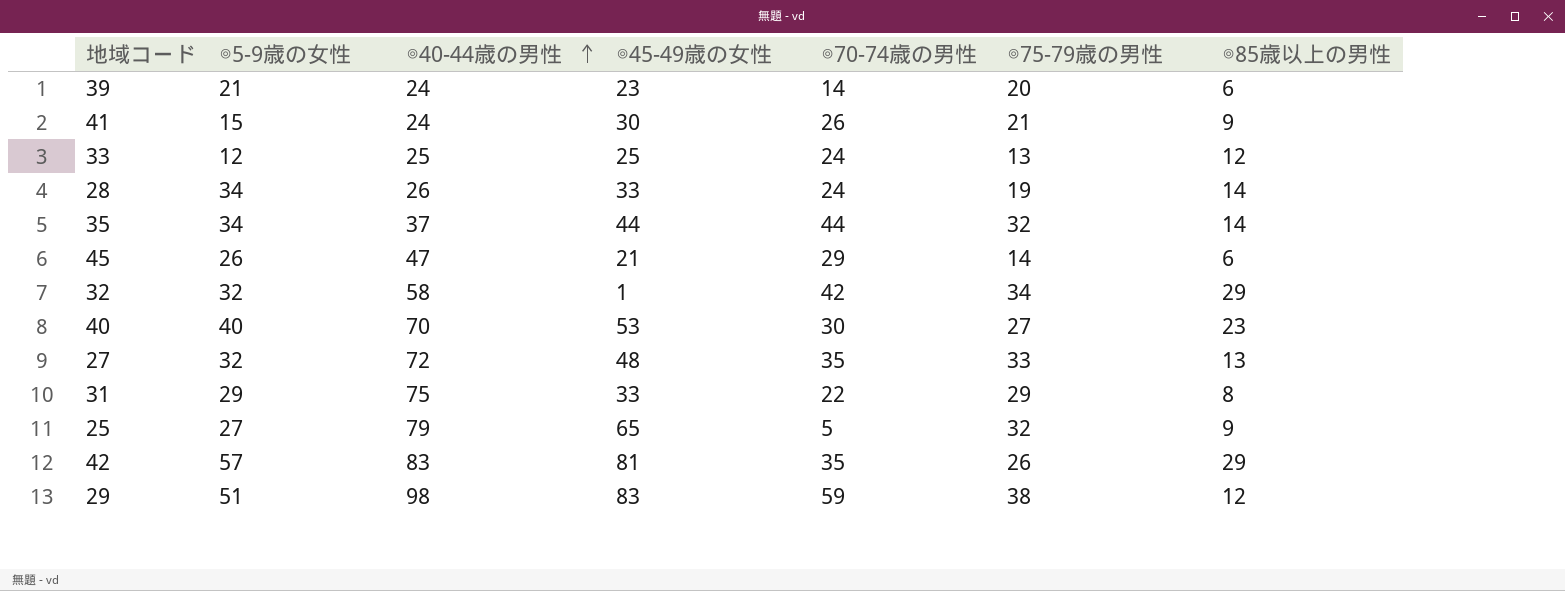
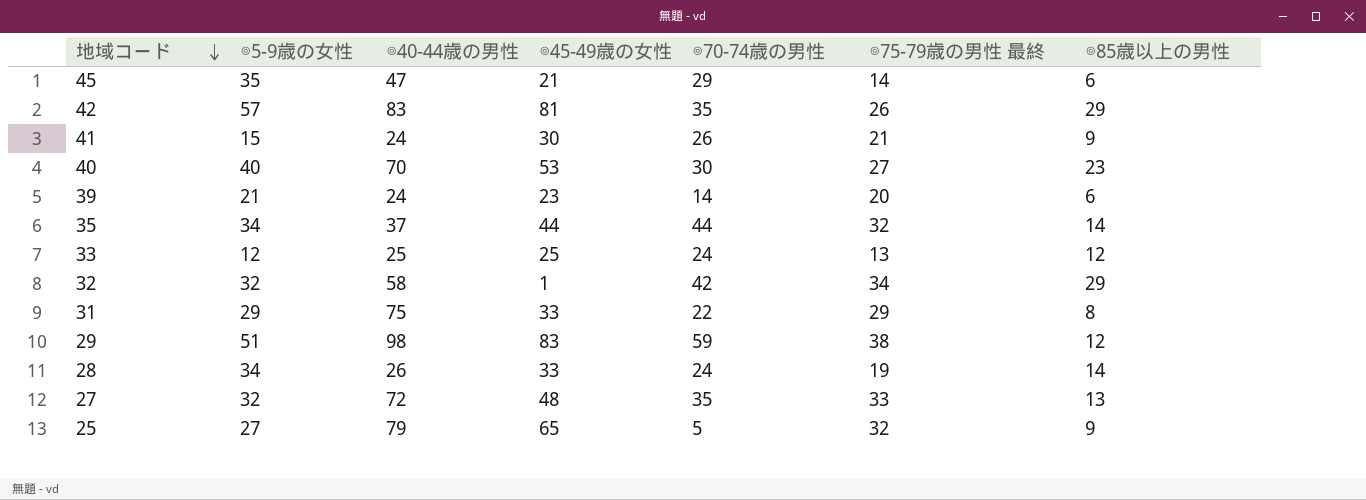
row order: ◎40-44歳の男性 ascending -> 地域コード descending
column name: ◎75-79歳の男性 -> ◎75-79歳の男性 最終
45 | ◎5-9歳の女性: 26 -> 35

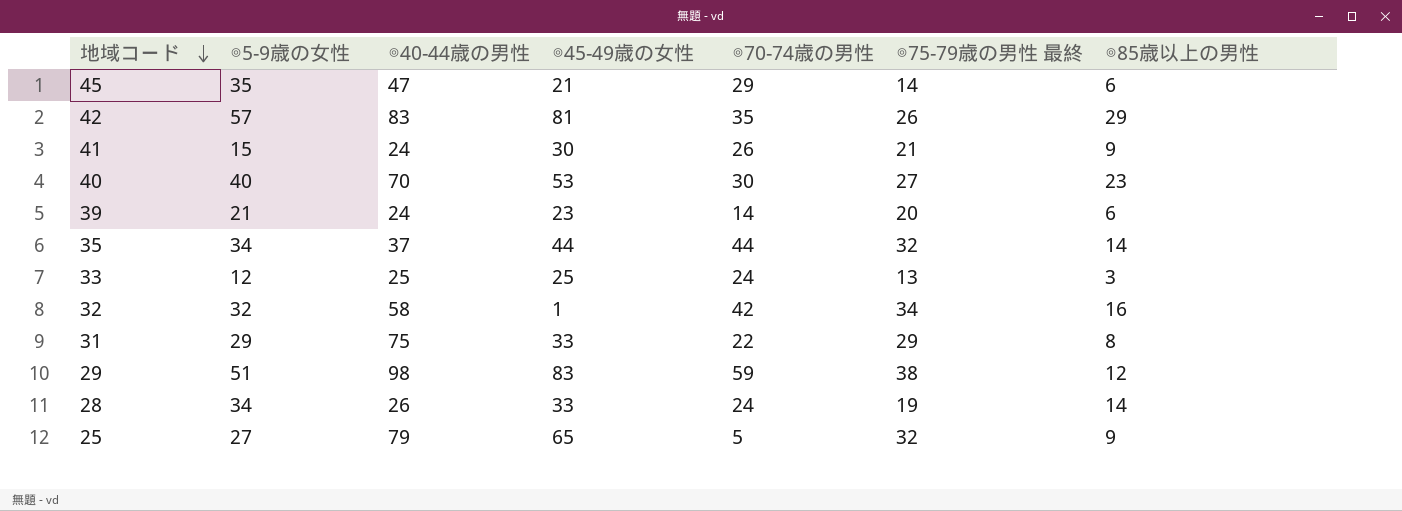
row 27: 32 | 72 | 48 | 35 | 33 | 13 -> none
33 | ◎85歳以上の男性: 12 -> 3
32 | ◎85歳以上の男性: 29 -> 16

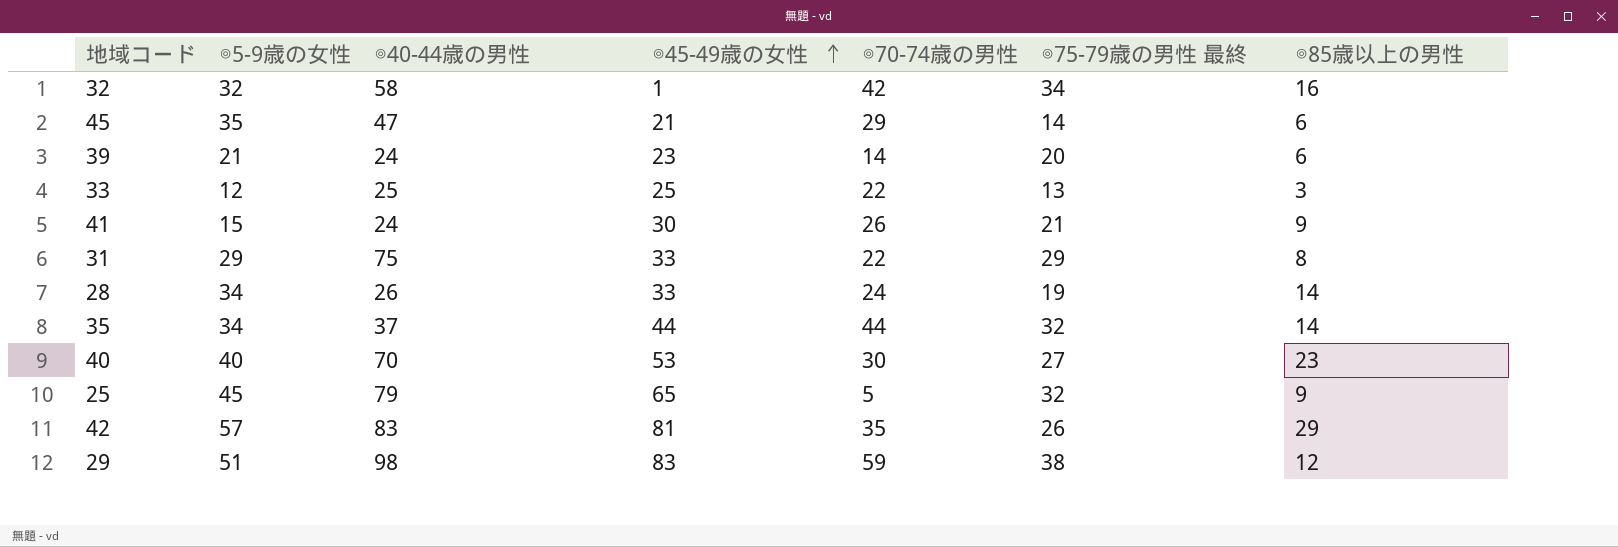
row order: 地域コード descending -> ◎45-49歳の女性 ascending
33 | ◎70-74歳の男性: 24 -> 22
25 | ◎5-9歳の女性: 27 -> 45

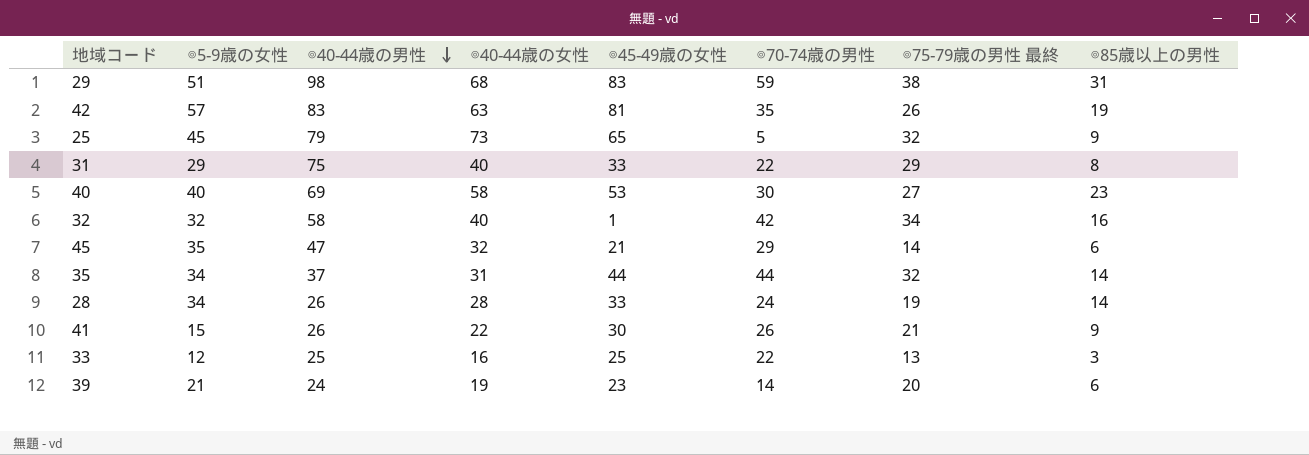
row order: ◎45-49歳の女性 ascending -> ◎40-44歳の男性 descending
column ◎40-44歳の女性 | position: none -> 4
29 | ◎85歳以上の男性: 12 -> 31
42 | ◎85歳以上の男性: 29 -> 19
40 | ◎40-44歳の男性: 70 -> 69
41 | ◎40-44歳の男性: 24 -> 26

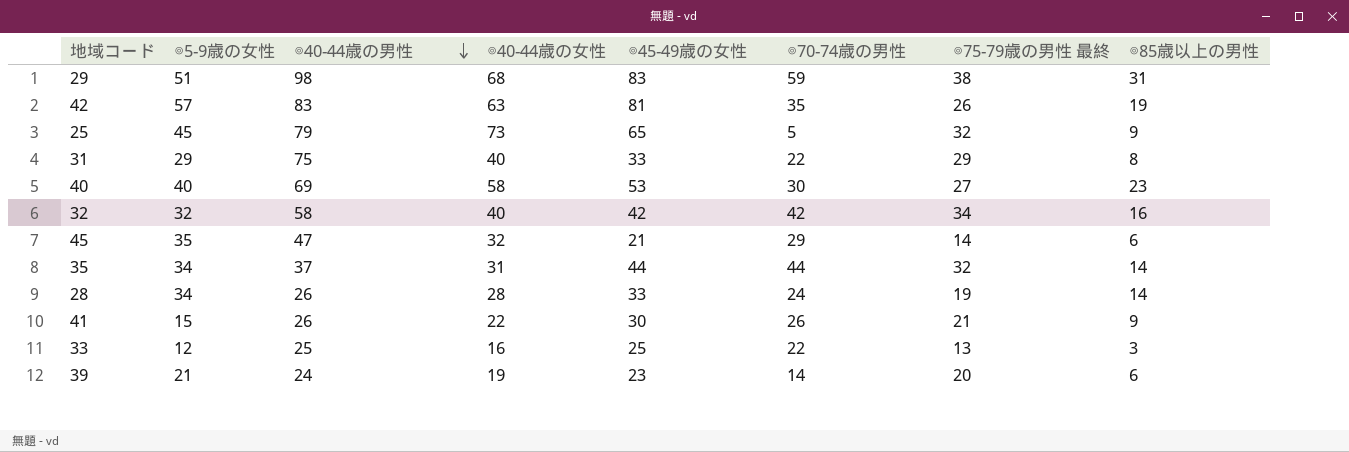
32 | ◎45-49歳の女性: 1 -> 42

